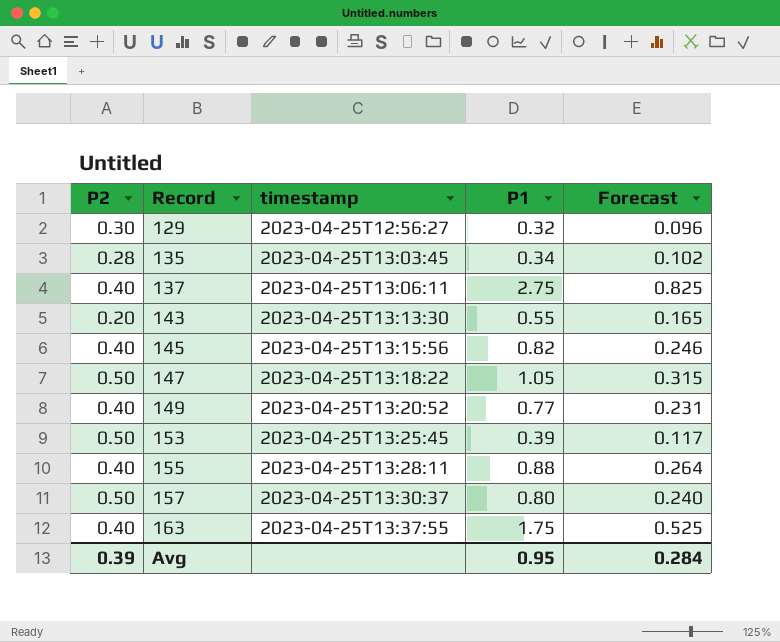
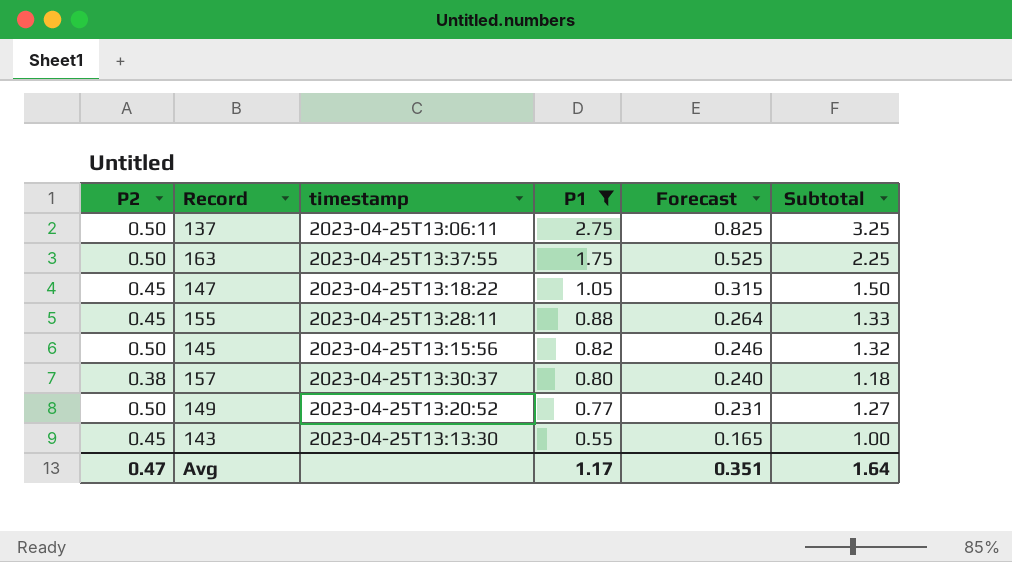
filter: none -> P1 >= 0.55
row order: Record ascending -> P1 descending
column Subtotal | formula: none -> [P2] + [P1]
137 | P2: 0.40 -> 0.50
163 | P2: 0.40 -> 0.50
147 | P2: 0.50 -> 0.45
155 | P2: 0.40 -> 0.45
145 | P2: 0.40 -> 0.50
157 | P2: 0.50 -> 0.38
149 | P2: 0.40 -> 0.50
143 | P2: 0.20 -> 0.45
Avg | P2: 0.39 -> 0.47
Avg | P1: 0.95 -> 1.17
Avg | Forecast: 0.284 -> 0.351

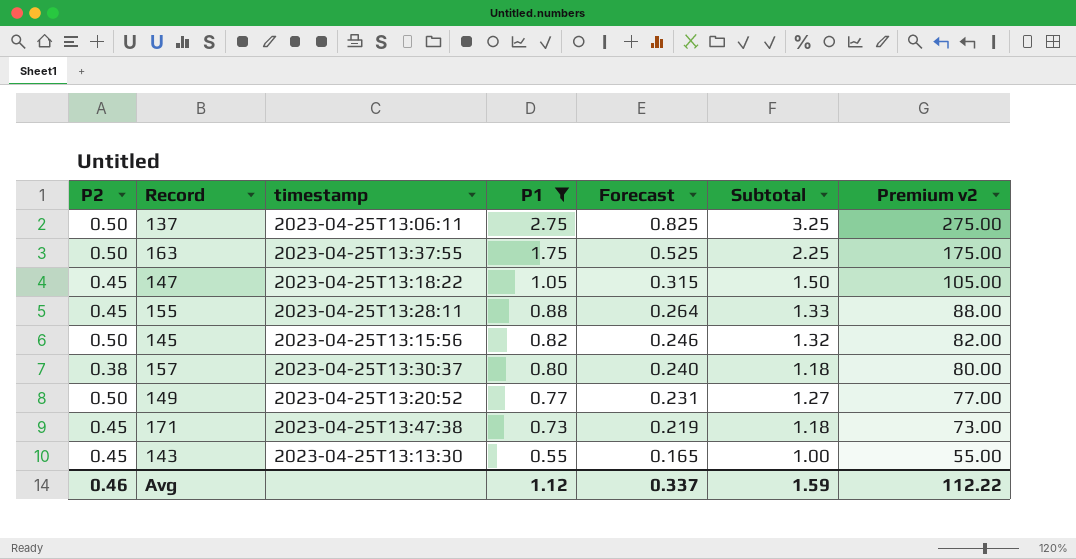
column Premium v2 | formula: none -> [P1] * 100
row 171: none -> 0.45 | 2023-04-25T13:47:38 | 0.73 | 0.219 | 1.18 | 73.00
Avg | P2: 0.47 -> 0.46
Avg | P1: 1.17 -> 1.12
Avg | Forecast: 0.351 -> 0.337
Avg | Subtotal: 1.64 -> 1.59

